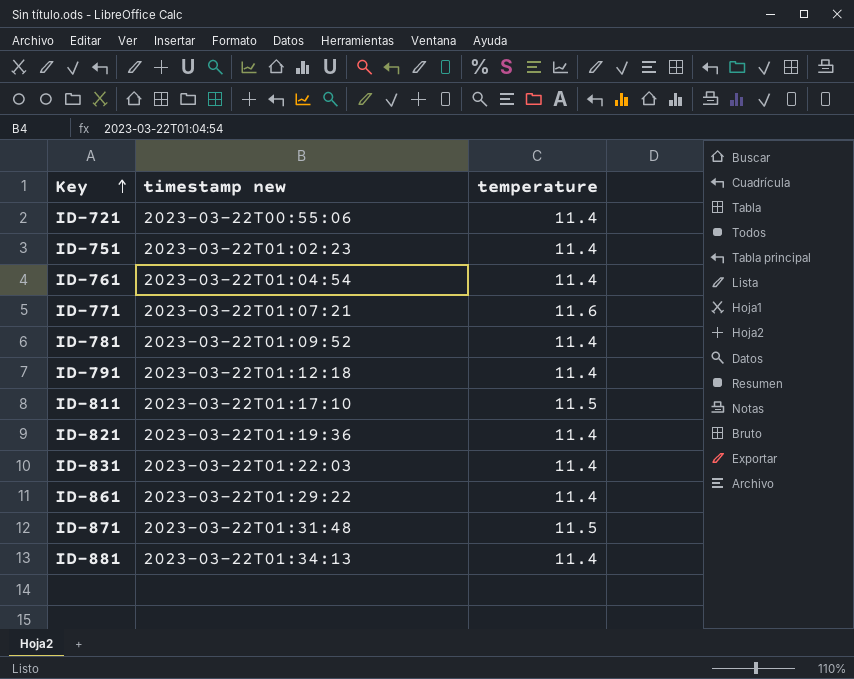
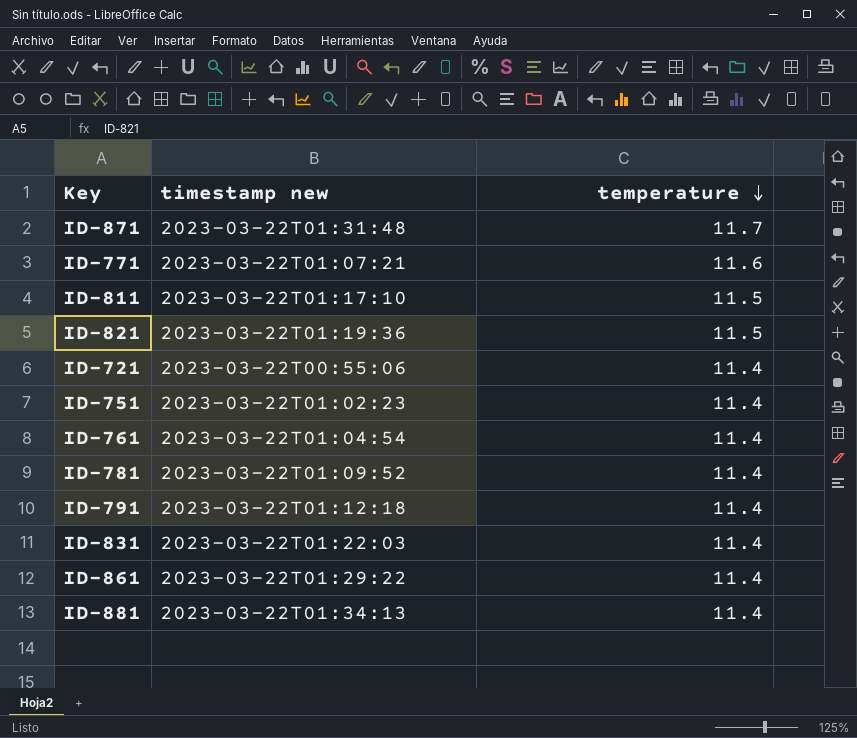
row order: Key ascending -> temperature descending
ID-871 | temperature: 11.5 -> 11.7
ID-821 | temperature: 11.4 -> 11.5

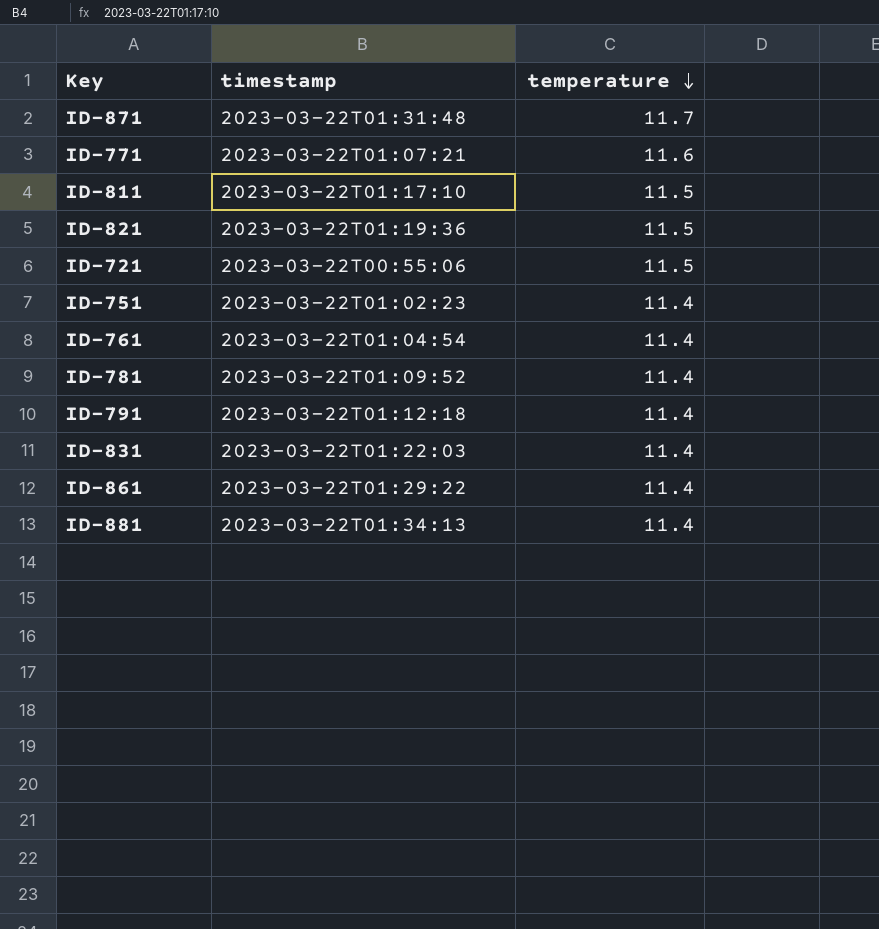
column name: timestamp new -> timestamp
ID-721 | temperature: 11.4 -> 11.5

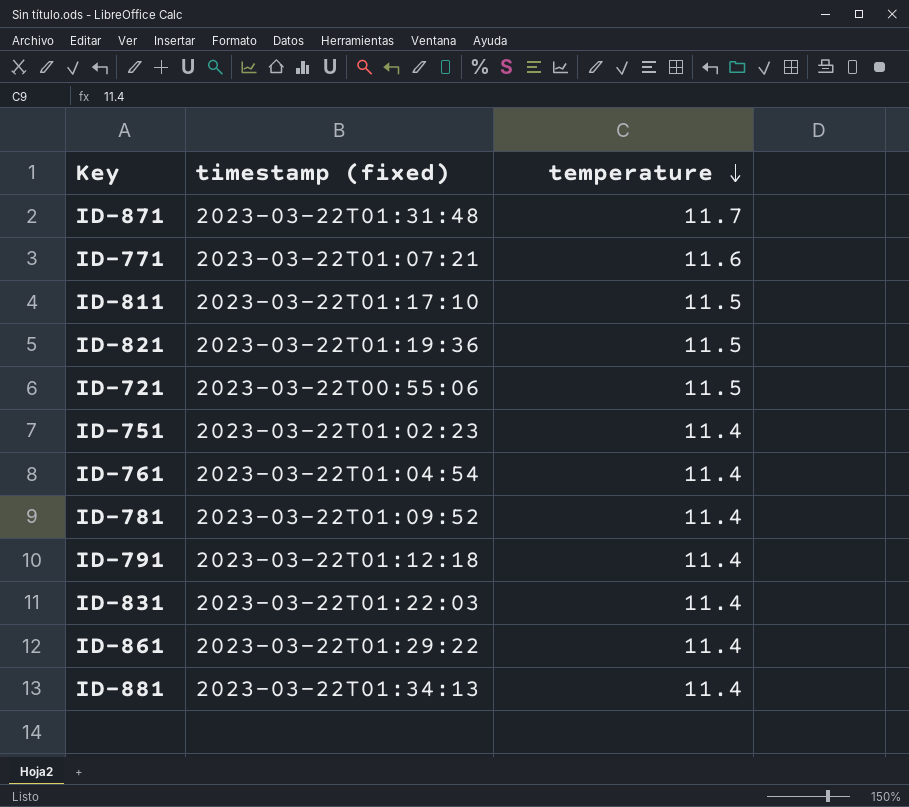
column name: timestamp -> timestamp (fixed)

